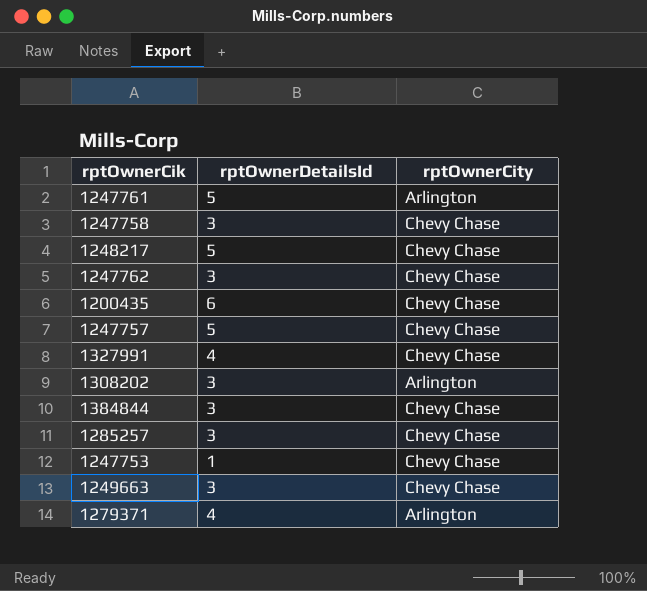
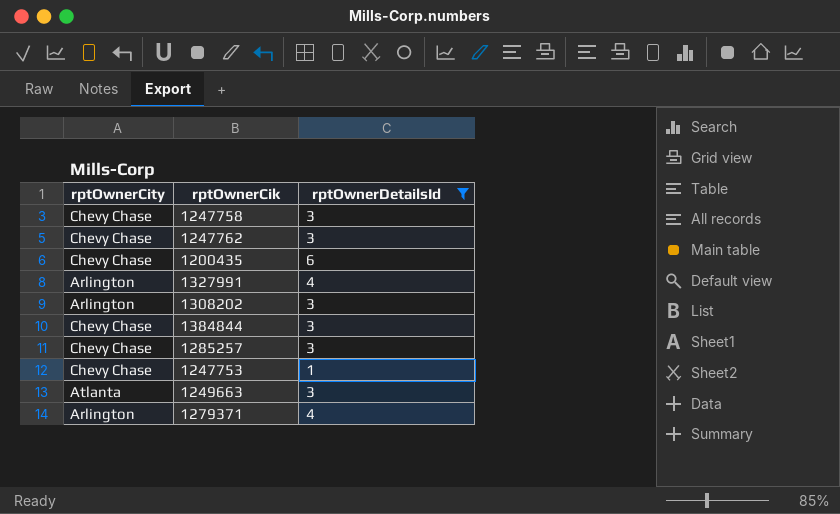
filter: none -> rptOwnerDetailsId != 5
column rptOwnerCity | position: 3 -> 1
1327991 | rptOwnerCity: Chevy Chase -> Arlington
1249663 | rptOwnerCity: Chevy Chase -> Atlanta

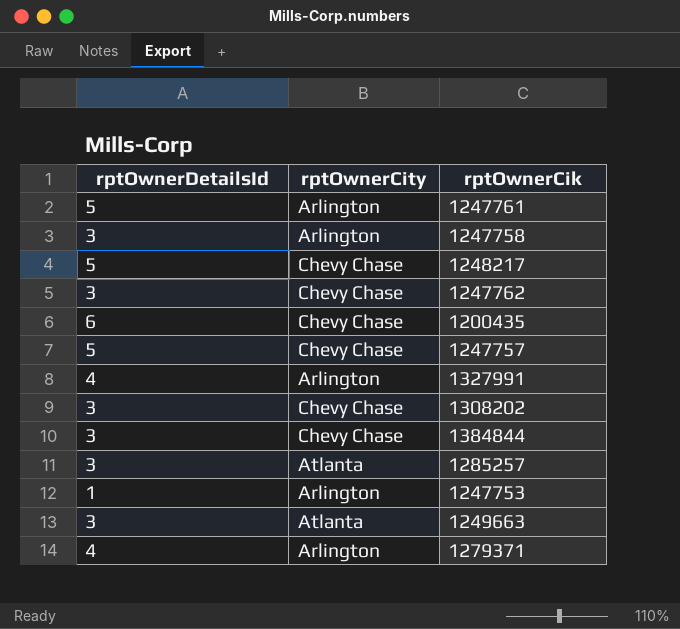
filter: rptOwnerDetailsId != 5 -> none
column rptOwnerDetailsId | position: 3 -> 1
1247758 | rptOwnerCity: Chevy Chase -> Arlington
1308202 | rptOwnerCity: Arlington -> Chevy Chase
1285257 | rptOwnerCity: Chevy Chase -> Atlanta
1247753 | rptOwnerCity: Chevy Chase -> Arlington

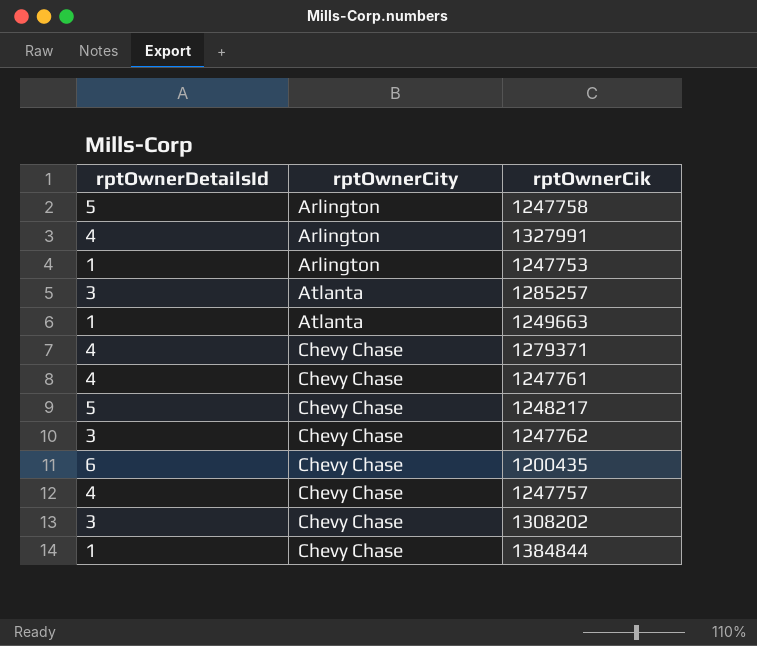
row order: none -> rptOwnerCity ascending
1247758 | rptOwnerDetailsId: 3 -> 5
1249663 | rptOwnerDetailsId: 3 -> 1
1279371 | rptOwnerCity: Arlington -> Chevy Chase
1247761 | rptOwnerDetailsId: 5 -> 4
1247761 | rptOwnerCity: Arlington -> Chevy Chase
1247757 | rptOwnerDetailsId: 5 -> 4
1384844 | rptOwnerDetailsId: 3 -> 1

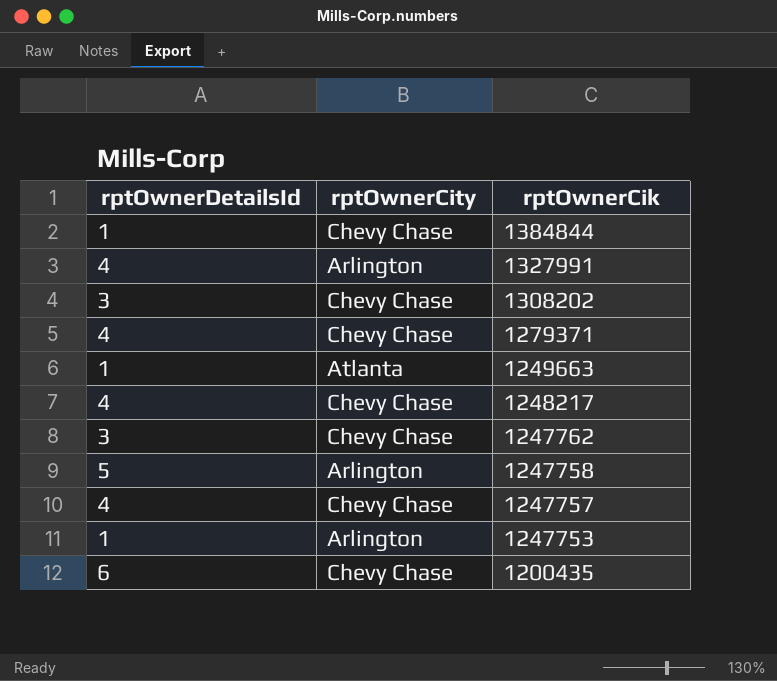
row order: rptOwnerCity ascending -> rptOwnerCik descending
row 1285257: 3 | Atlanta -> none
row 1247761: 4 | Chevy Chase -> none
1248217 | rptOwnerDetailsId: 5 -> 4

